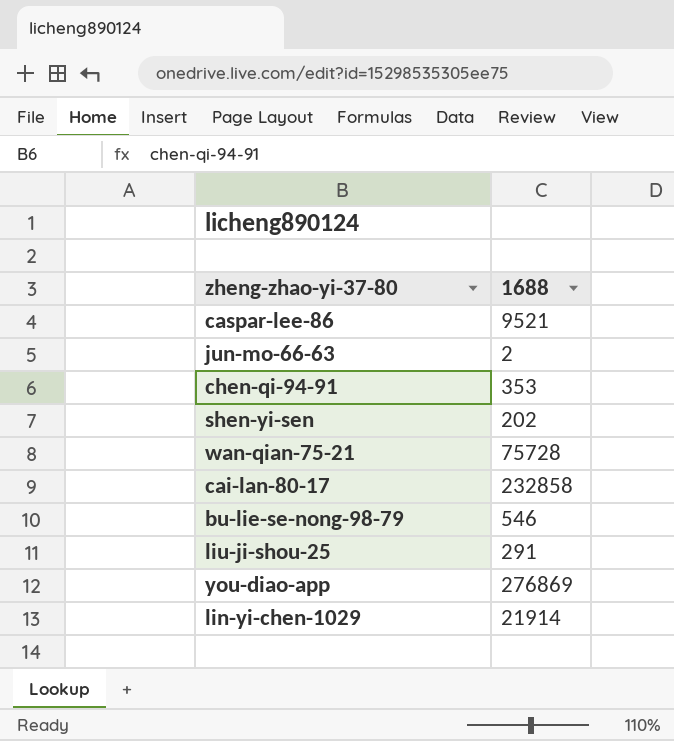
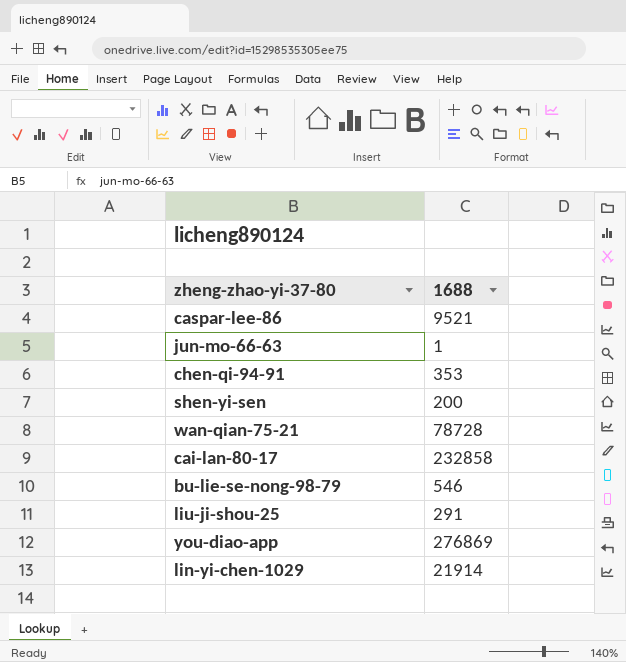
jun-mo-66-63 | 1688: 2 -> 1
shen-yi-sen | 1688: 202 -> 200
wan-qian-75-21 | 1688: 75728 -> 78728

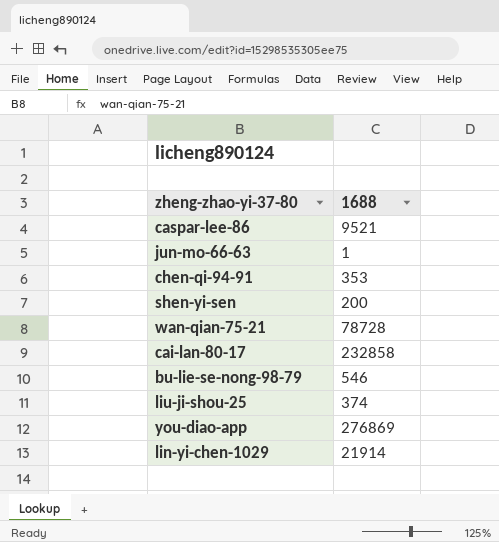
liu-ji-shou-25 | 1688: 291 -> 374

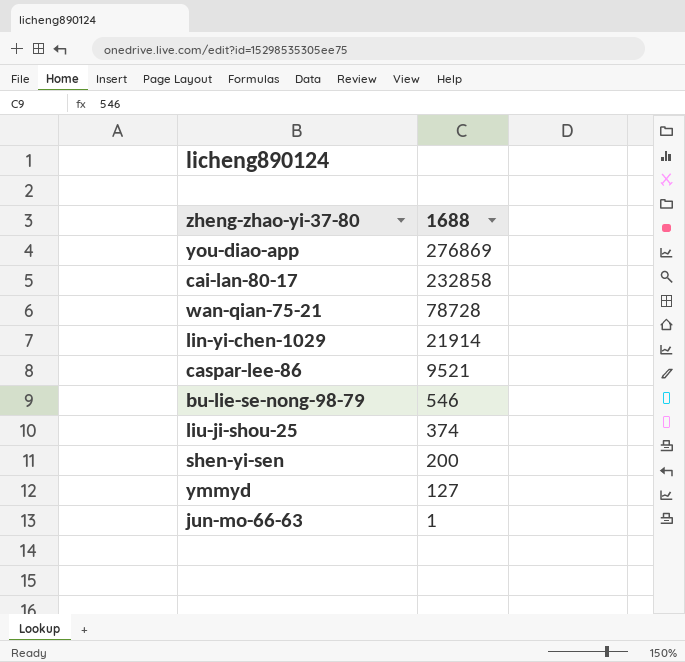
row order: none -> 1688 descending
row chen-qi-94-91: 353 -> none
row ymmyd: none -> 127

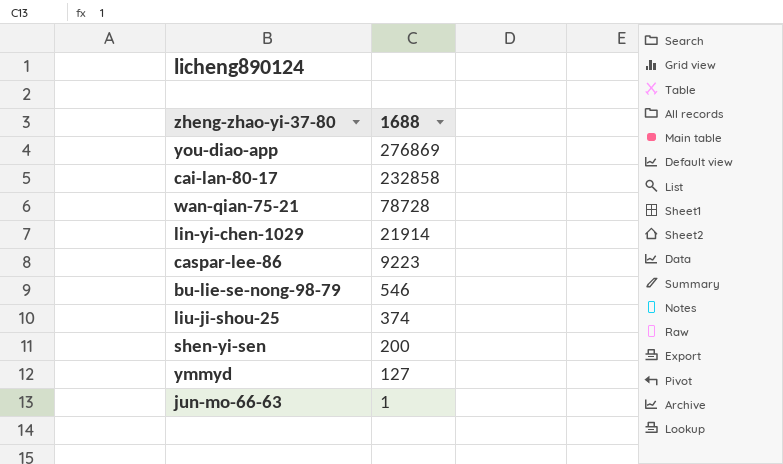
caspar-lee-86 | 1688: 9521 -> 9223

